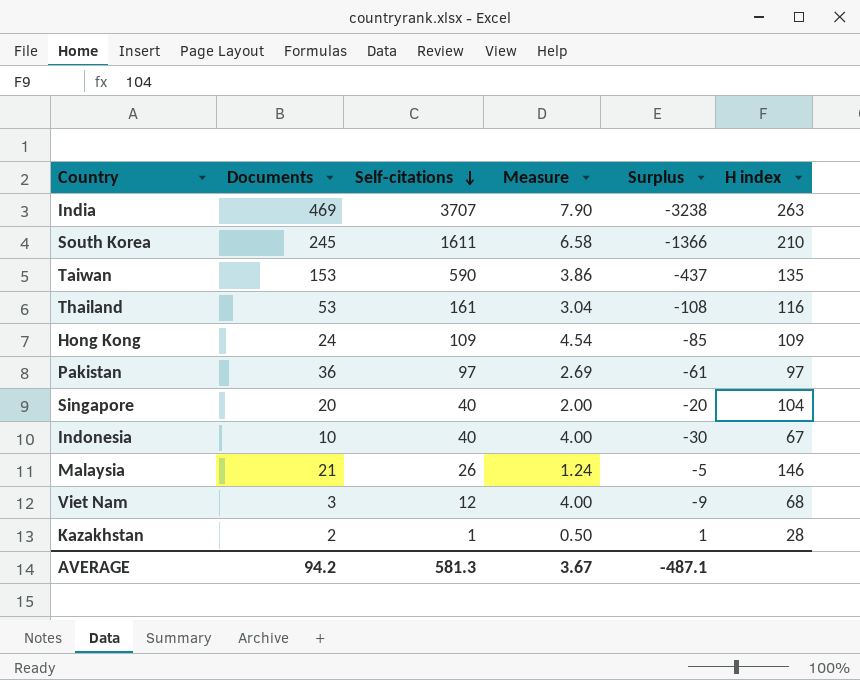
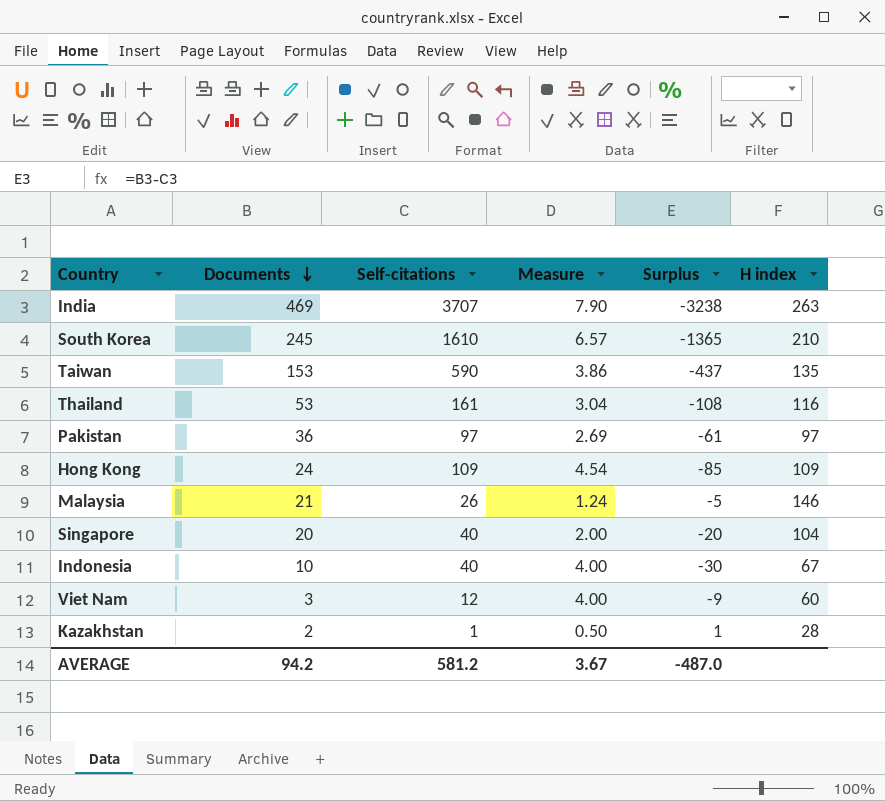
row order: Self-citations descending -> Documents descending
South Korea | Self-citations: 1611 -> 1610
South Korea | Measure: 6.58 -> 6.57
South Korea | Surplus: -1366 -> -1365
Viet Nam | H index: 68 -> 60
AVERAGE | Self-citations: 581.3 -> 581.2
AVERAGE | Surplus: -487.1 -> -487.0

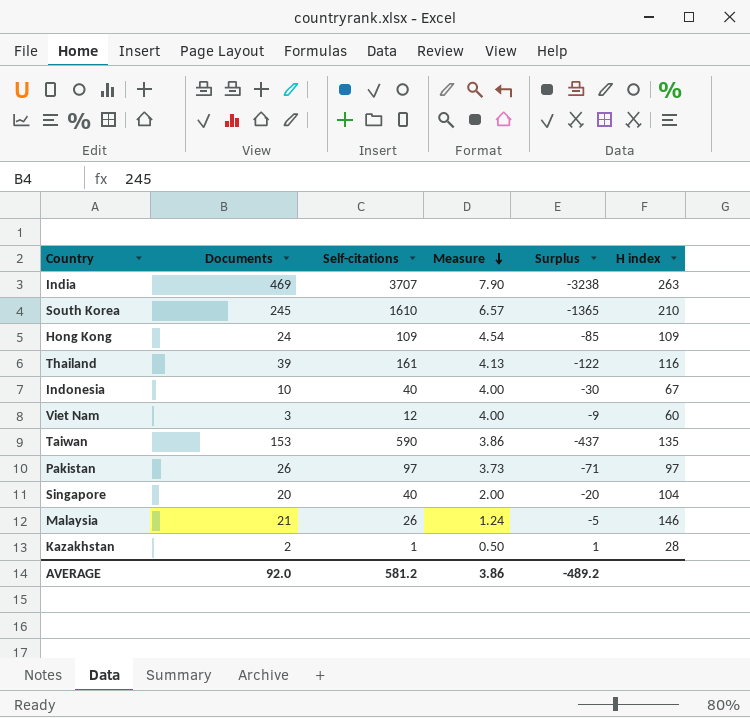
row order: Documents descending -> Measure descending
Thailand | Documents: 53 -> 39
Thailand | Measure: 3.04 -> 4.13
Thailand | Surplus: -108 -> -122
Pakistan | Documents: 36 -> 26
Pakistan | Measure: 2.69 -> 3.73
Pakistan | Surplus: -61 -> -71
AVERAGE | Documents: 94.2 -> 92.0
AVERAGE | Measure: 3.67 -> 3.86
AVERAGE | Surplus: -487.0 -> -489.2

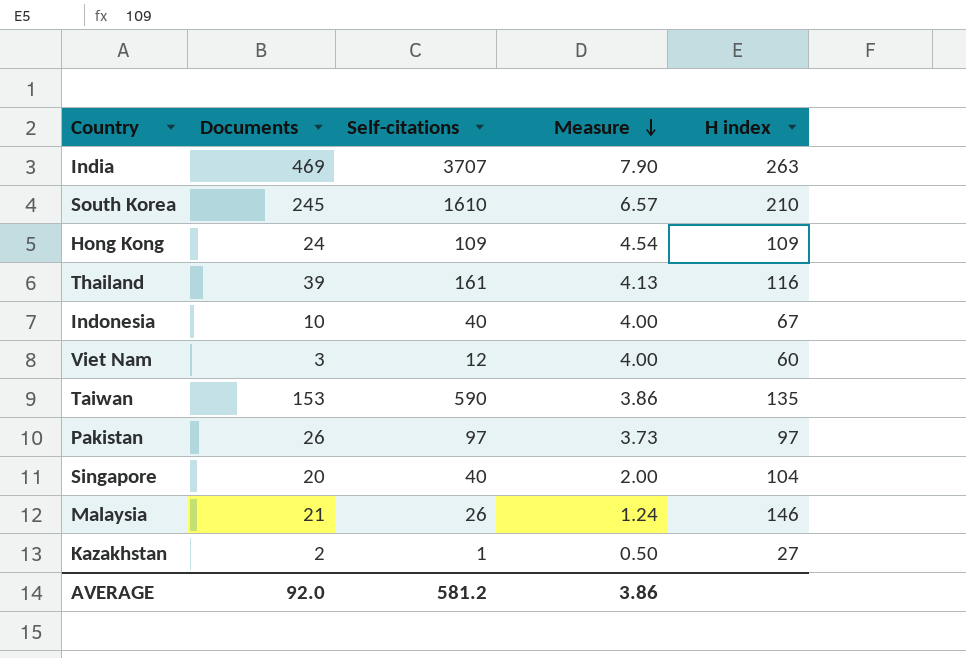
column Surplus | formula: [Documents] - [Self-citations] -> none
Kazakhstan | H index: 28 -> 27

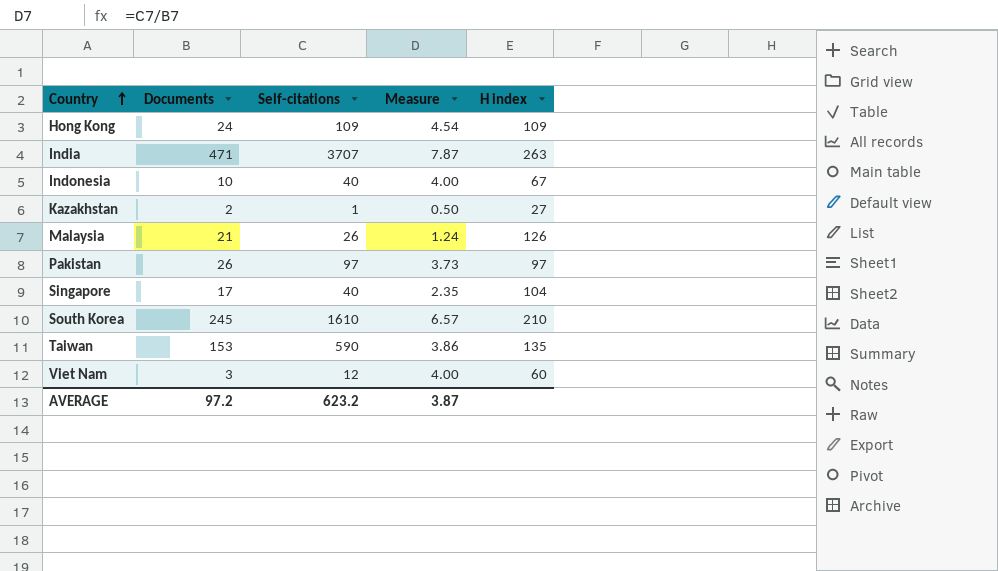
row order: Measure descending -> Country ascending
row Thailand: 39 | 161 | 4.13 | 116 -> none
India | Documents: 469 -> 471
India | Measure: 7.90 -> 7.87
Malaysia | H index: 146 -> 126
Singapore | Documents: 20 -> 17
Singapore | Measure: 2.00 -> 2.35
AVERAGE | Documents: 92.0 -> 97.2
AVERAGE | Self-citations: 581.2 -> 623.2
AVERAGE | Measure: 3.86 -> 3.87

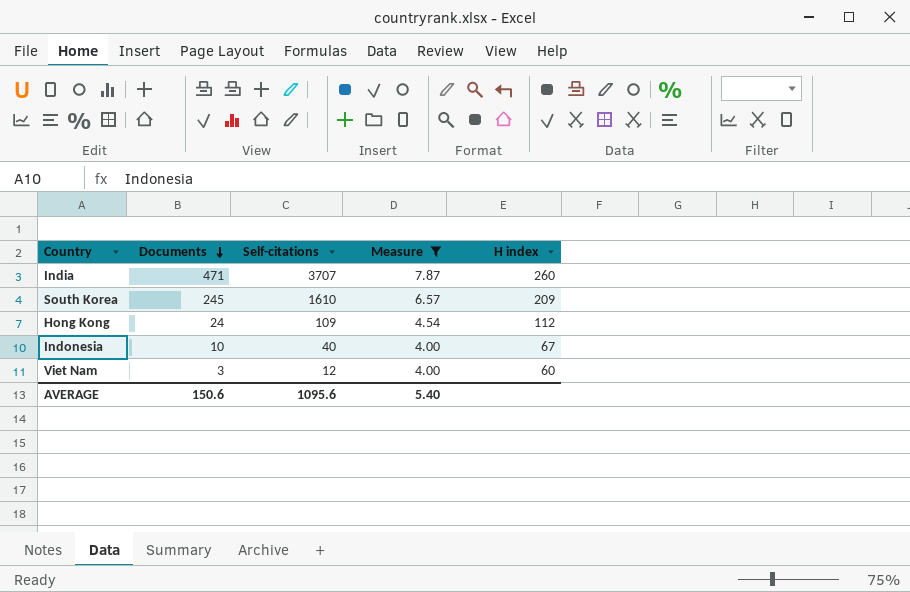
filter: none -> Measure >= 4.00
row order: Country ascending -> Documents descending
India | H index: 263 -> 260
South Korea | H index: 210 -> 209
Hong Kong | H index: 109 -> 112
AVERAGE | Documents: 97.2 -> 150.6
AVERAGE | Self-citations: 623.2 -> 1095.6
AVERAGE | Measure: 3.87 -> 5.40

